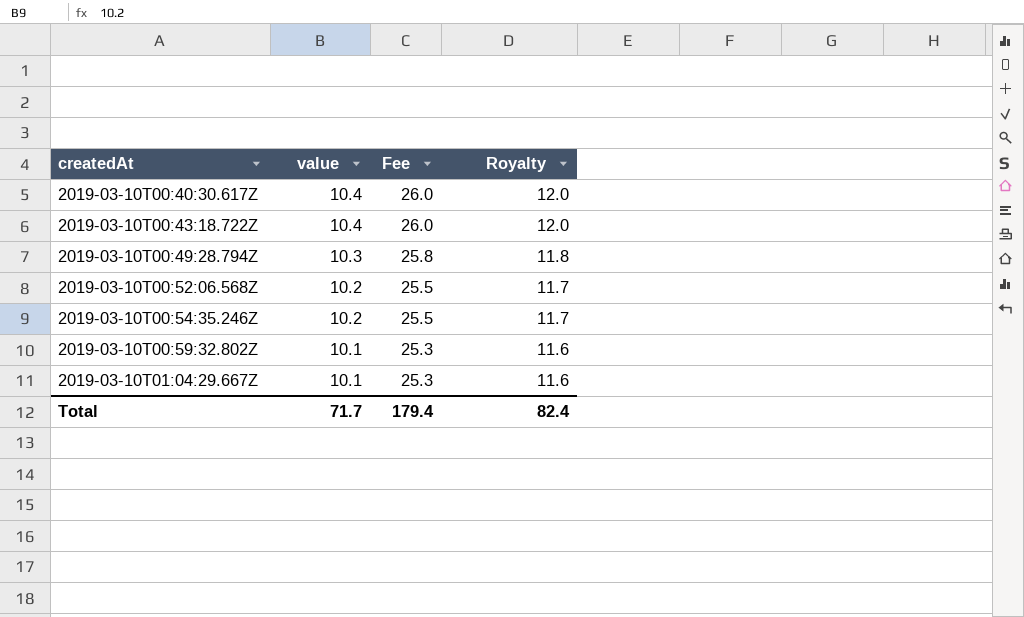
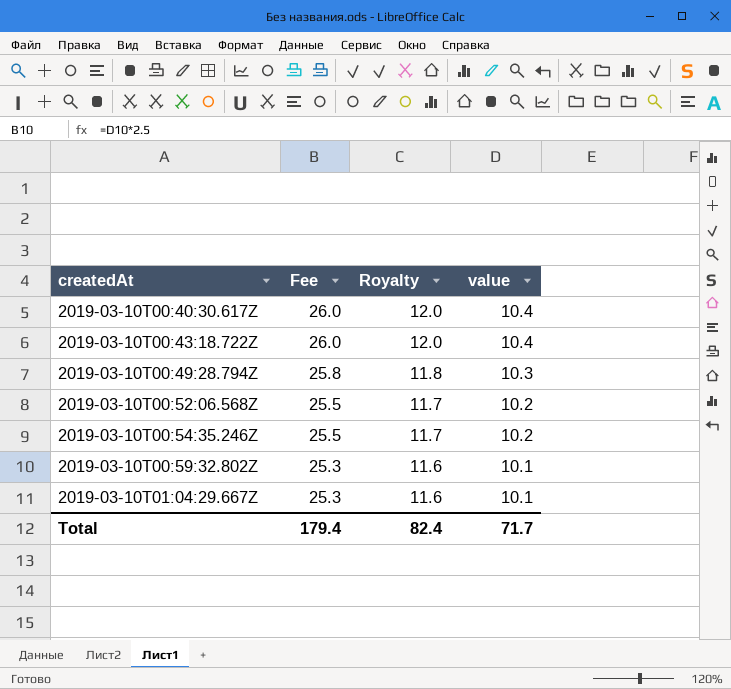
column value | position: 2 -> 4

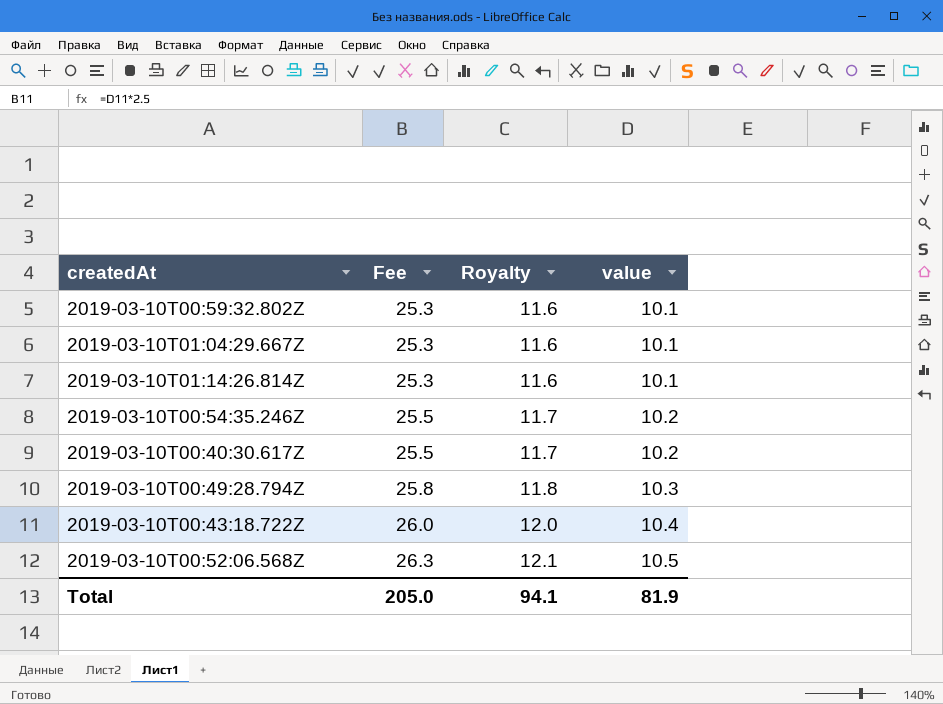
row order: createdAt ascending -> Fee ascending
row 2019-03-10T01:14:26.814Z: none -> 25.3 | 11.6 | 10.1
2019-03-10T00:40:30.617Z | Fee: 26.0 -> 25.5
2019-03-10T00:40:30.617Z | Royalty: 12.0 -> 11.7
2019-03-10T00:40:30.617Z | value: 10.4 -> 10.2
2019-03-10T00:52:06.568Z | Fee: 25.5 -> 26.3
2019-03-10T00:52:06.568Z | Royalty: 11.7 -> 12.1
2019-03-10T00:52:06.568Z | value: 10.2 -> 10.5
Total | Fee: 179.4 -> 205.0
Total | Royalty: 82.4 -> 94.1
Total | value: 71.7 -> 81.9

